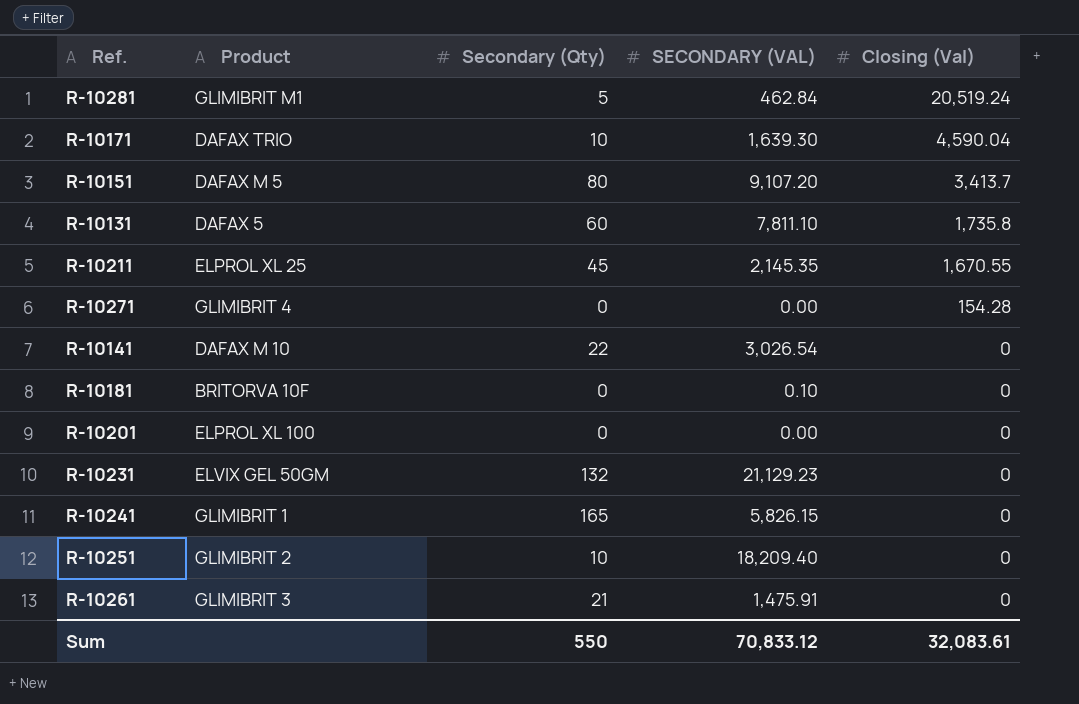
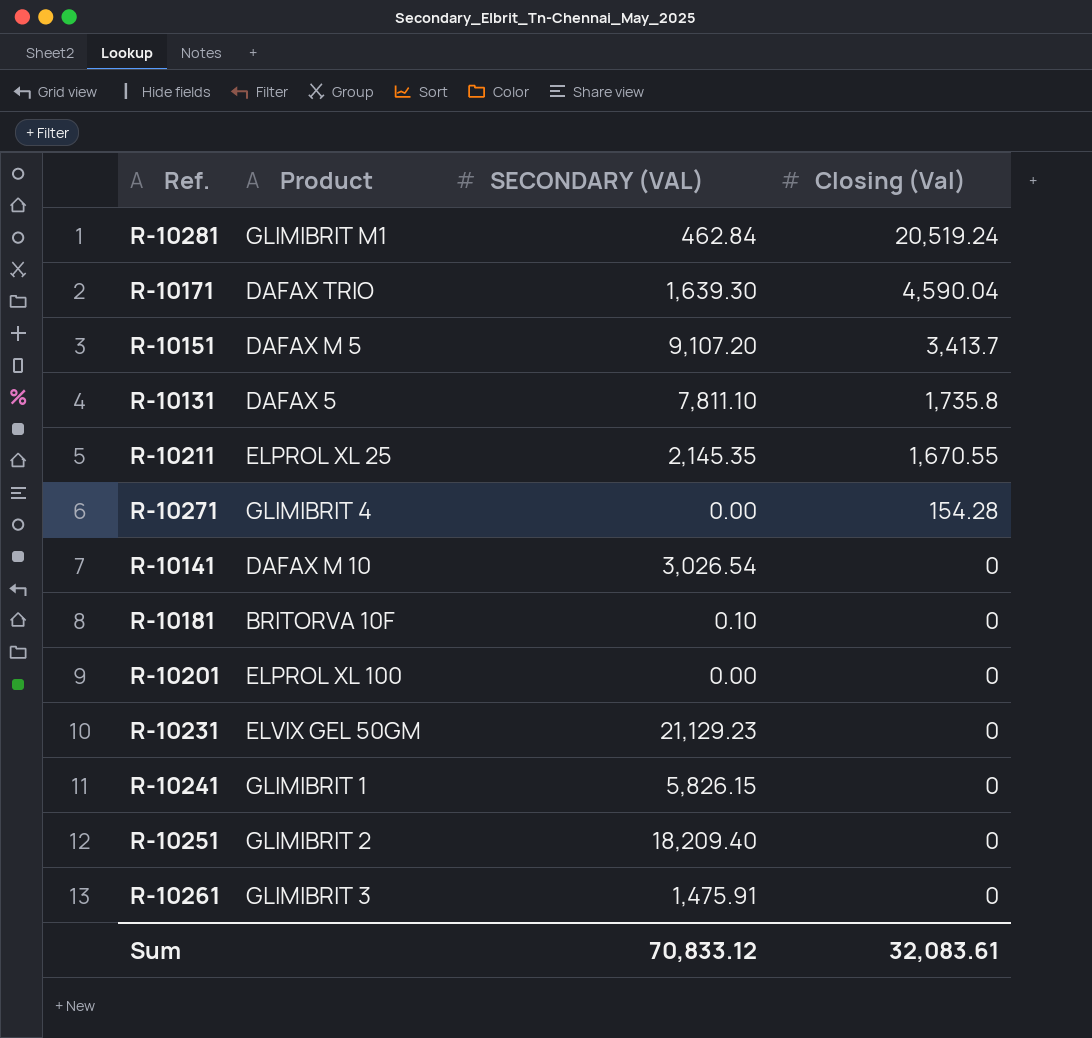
column Secondary (Qty) | position: 3 -> none

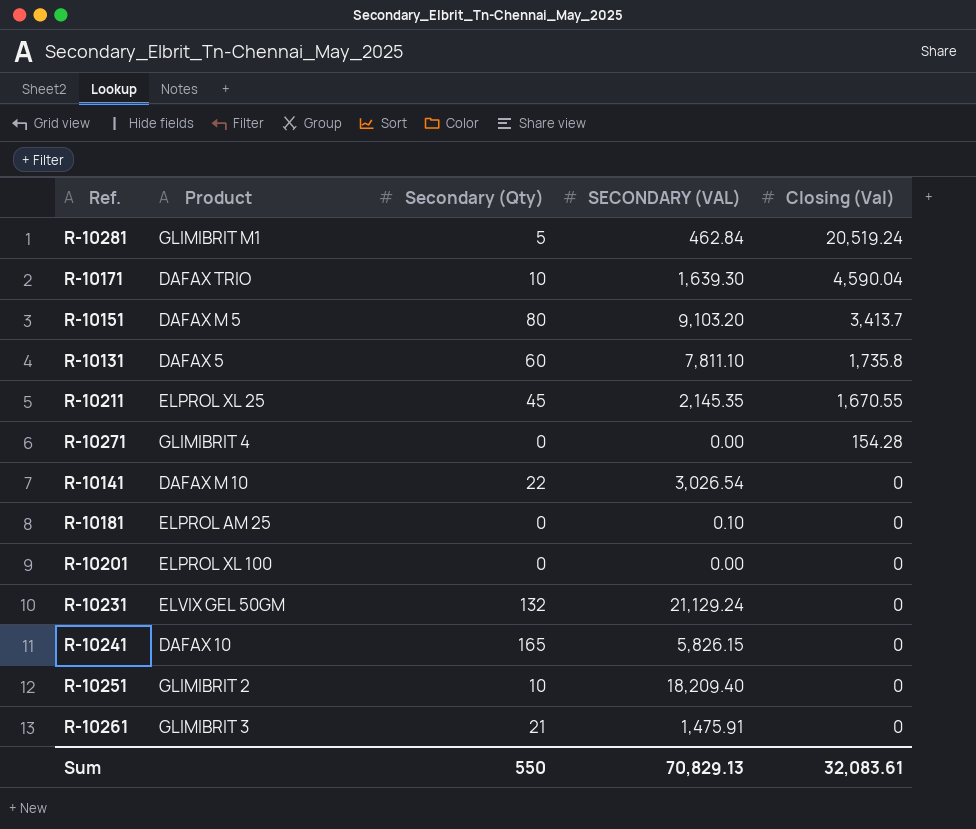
column Secondary (Qty) | position: none -> 3
R-10151 | SECONDARY (VAL): 9,107.20 -> 9,103.20
R-10181 | Product: BRITORVA 10F -> ELPROL AM 25
R-10231 | SECONDARY (VAL): 21,129.23 -> 21,129.24
R-10241 | Product: GLIMIBRIT 1 -> DAFAX 10
Sum | SECONDARY (VAL): 70,833.12 -> 70,829.13

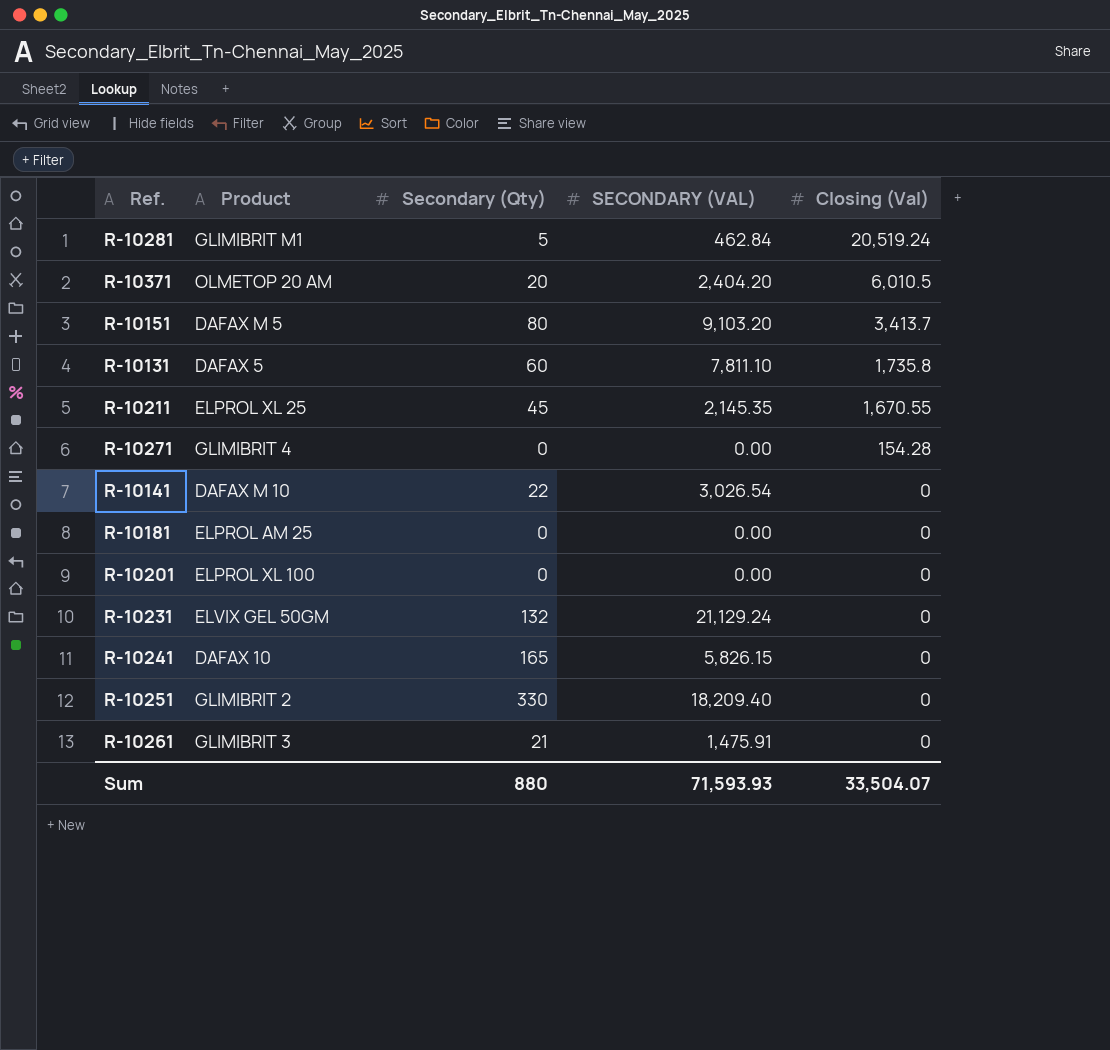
row R-10171: DAFAX TRIO | 10 | 1,639.30 | 4,590.04 -> none
row R-10371: none -> OLMETOP 20 AM | 20 | 2,404.20 | 6,010.5
R-10181 | SECONDARY (VAL): 0.10 -> 0.00
R-10251 | Secondary (Qty): 10 -> 330
Sum | Secondary (Qty): 550 -> 880
Sum | SECONDARY (VAL): 70,829.13 -> 71,593.93
Sum | Closing (Val): 32,083.61 -> 33,504.07

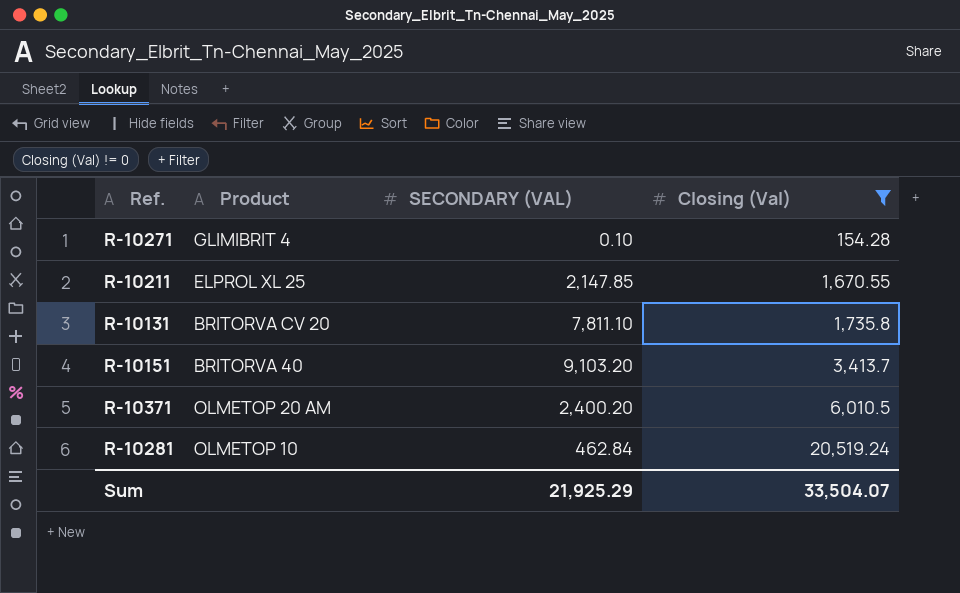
filter: none -> Closing (Val) != 0
row order: Closing (Val) descending -> Closing (Val) ascending
column Secondary (Qty) | position: 3 -> none
R-10271 | SECONDARY (VAL): 0.00 -> 0.10
R-10211 | SECONDARY (VAL): 2,145.35 -> 2,147.85
R-10131 | Product: DAFAX 5 -> BRITORVA CV 20
R-10151 | Product: DAFAX M 5 -> BRITORVA 40
R-10371 | SECONDARY (VAL): 2,404.20 -> 2,400.20
R-10281 | Product: GLIMIBRIT M1 -> OLMETOP 10
Sum | SECONDARY (VAL): 71,593.93 -> 21,925.29

